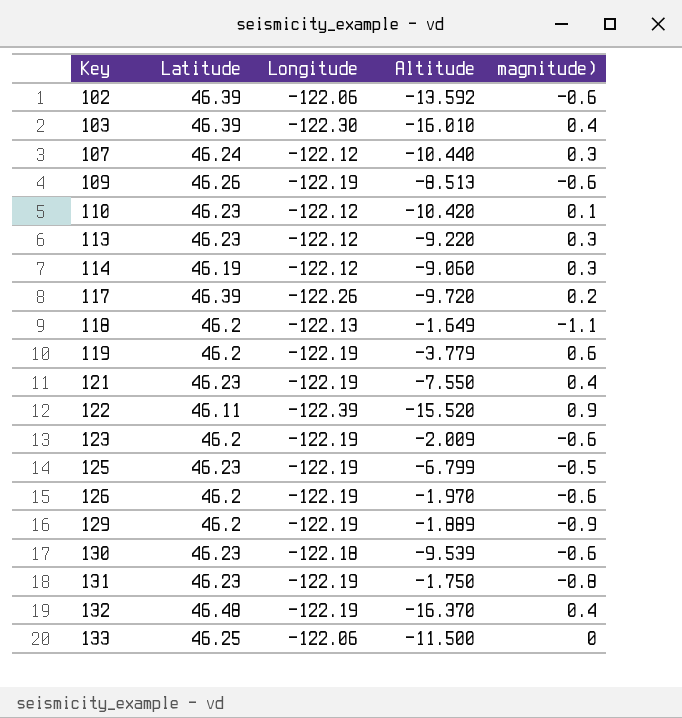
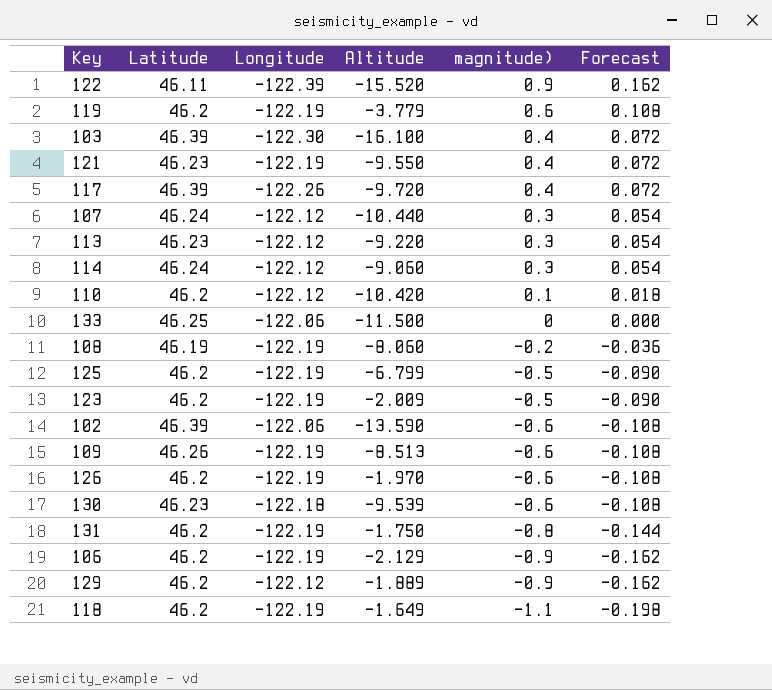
row order: Key ascending -> magnitude) descending
column Forecast | formula: none -> [magnitude)] * 0.18
row 132: 46.48 | -122.19 | -16.370 | 0.4 -> none
103 | Altitude: -16.010 -> -16.100
121 | Altitude: -7.550 -> -9.550
117 | magnitude): 0.2 -> 0.4
114 | Latitude: 46.19 -> 46.24
110 | Latitude: 46.23 -> 46.2
row 108: none -> 46.19 | -122.19 | -8.060 | -0.2 | -0.036
125 | Latitude: 46.23 -> 46.2
123 | magnitude): -0.6 -> -0.5
102 | Altitude: -13.592 -> -13.590
131 | Latitude: 46.23 -> 46.2
row 106: none -> 46.2 | -122.19 | -2.129 | -0.9 | -0.162
129 | Longitude: -122.19 -> -122.12
118 | Longitude: -122.13 -> -122.19

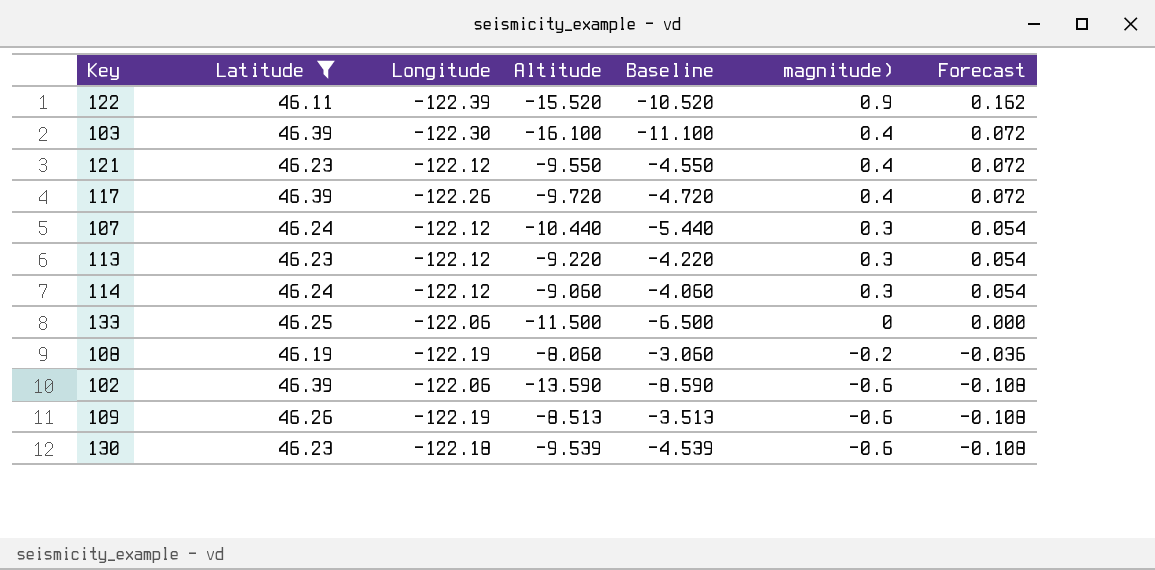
filter: none -> Latitude != 46.2
column Baseline | formula: none -> [Altitude] + 5
121 | Longitude: -122.19 -> -122.12

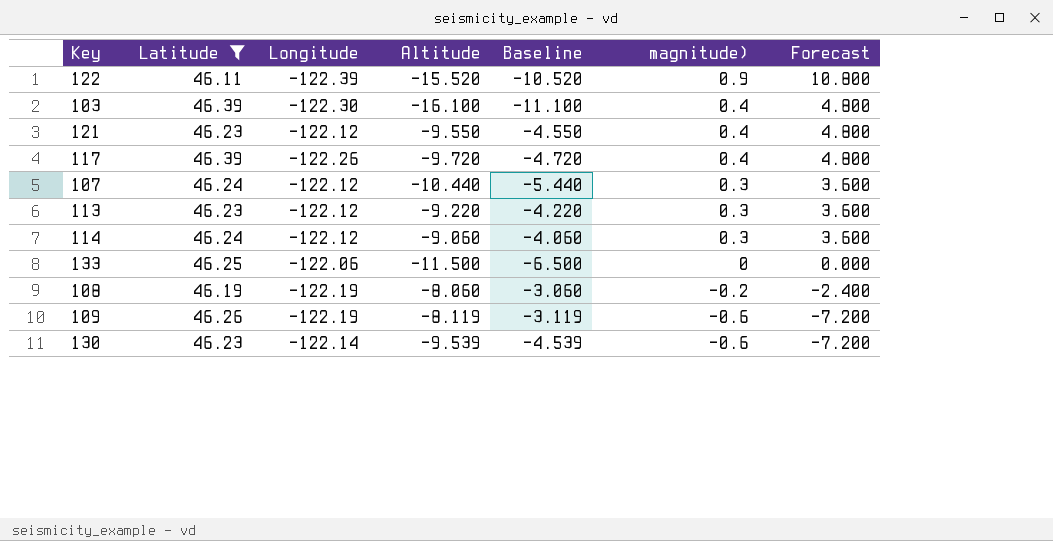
column Forecast | formula: [magnitude)] * 0.18 -> [magnitude)] * 12
row 102: 46.39 | -122.06 | -13.590 | -8.590 | -0.6 | -0.108 -> none
109 | Altitude: -8.513 -> -8.119
109 | Baseline: -3.513 -> -3.119
130 | Longitude: -122.18 -> -122.14

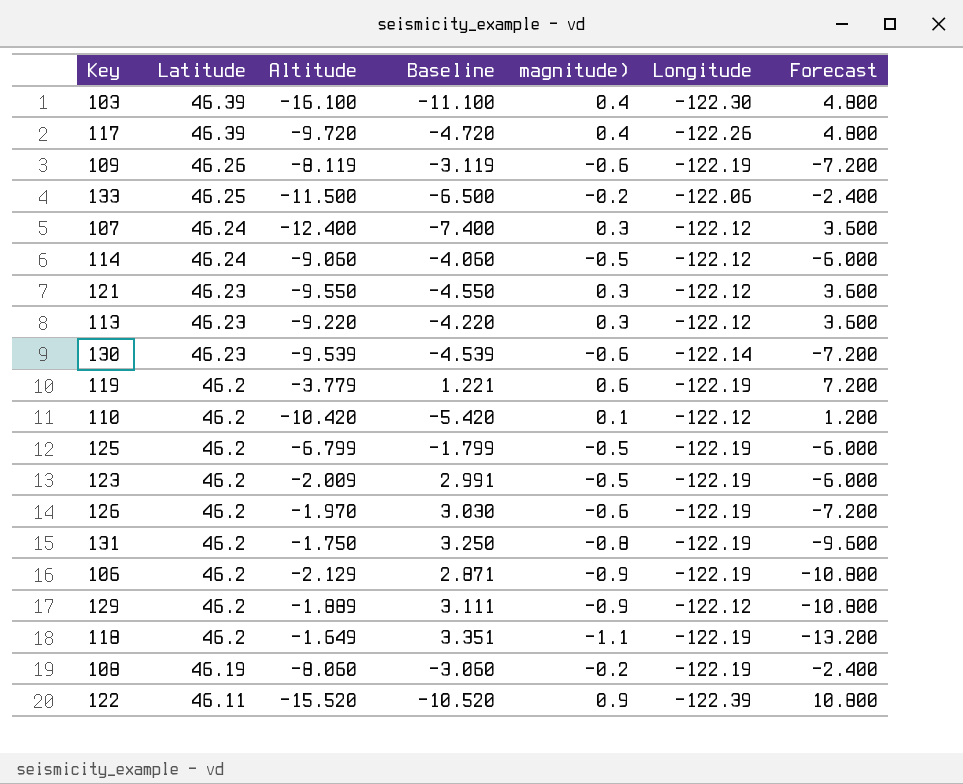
filter: Latitude != 46.2 -> none
row order: magnitude) descending -> Latitude descending
column Longitude | position: 3 -> 6
133 | magnitude): 0 -> -0.2
133 | Forecast: 0.000 -> -2.400
107 | Altitude: -10.440 -> -12.400
107 | Baseline: -5.440 -> -7.400
114 | magnitude): 0.3 -> -0.5
114 | Forecast: 3.600 -> -6.000
121 | magnitude): 0.4 -> 0.3
121 | Forecast: 4.800 -> 3.600

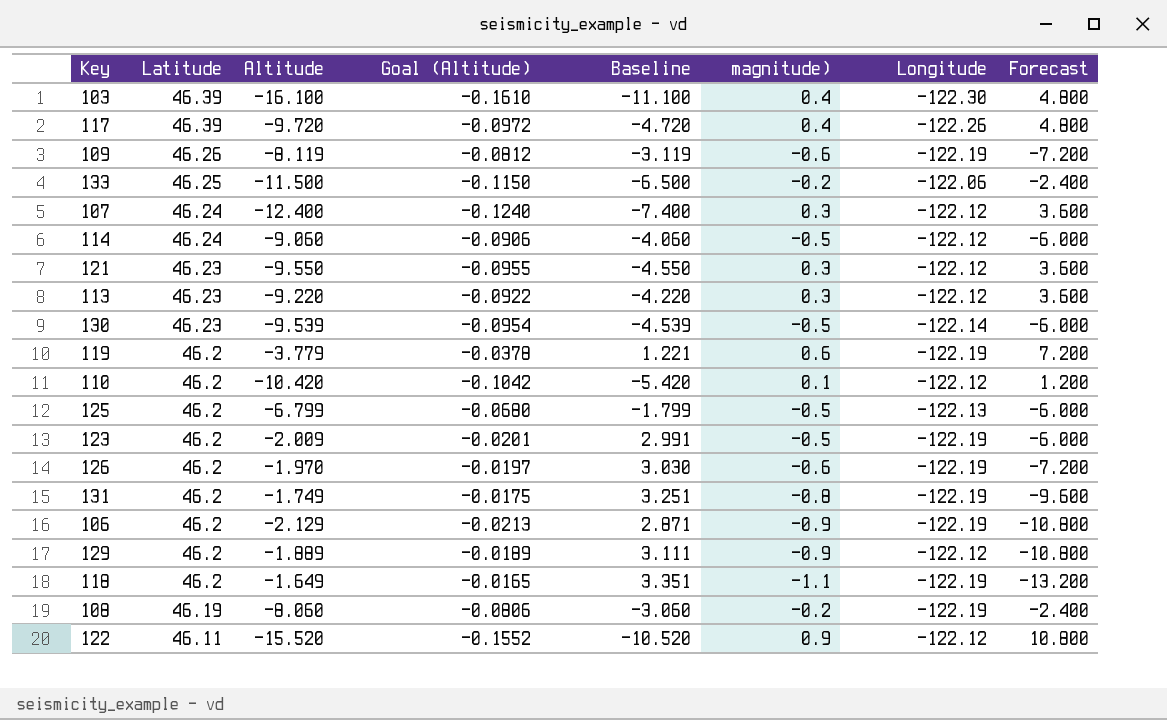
column Goal (Altitude) | formula: none -> [Altitude] * 0.01
130 | magnitude): -0.6 -> -0.5
130 | Forecast: -7.200 -> -6.000
125 | Longitude: -122.19 -> -122.13
131 | Altitude: -1.750 -> -1.749
131 | Baseline: 3.250 -> 3.251
122 | Longitude: -122.39 -> -122.12

